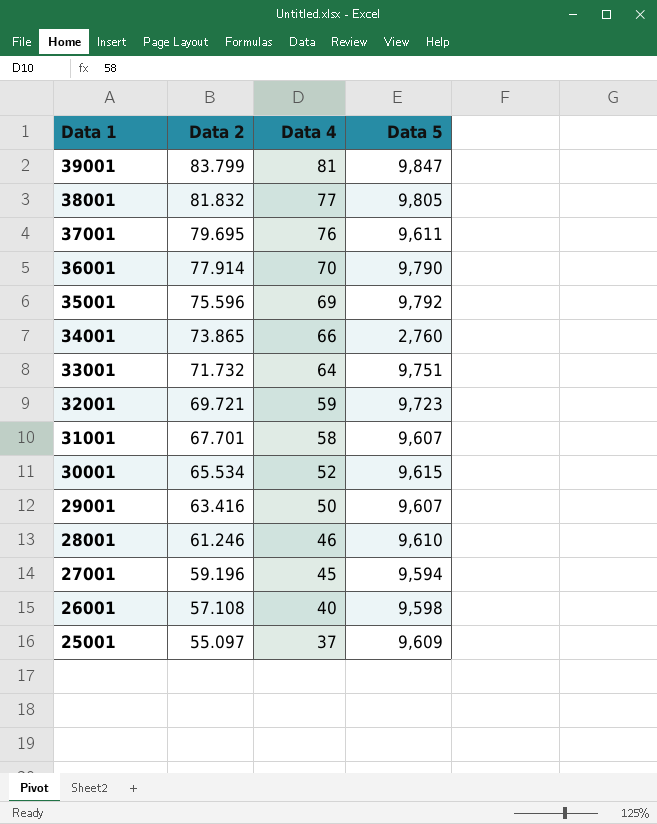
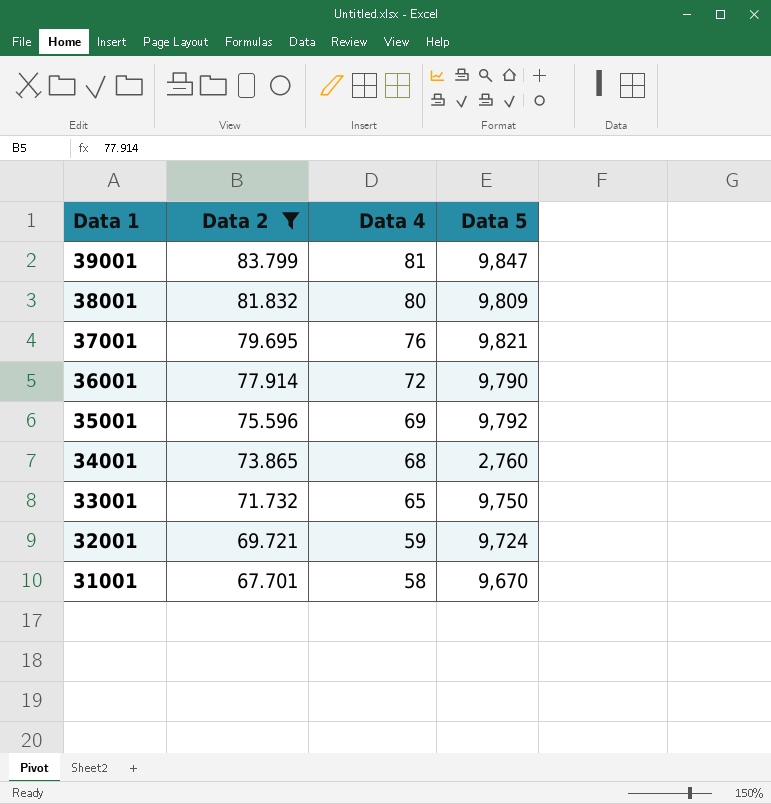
filter: none -> Data 2 >= 67.701
38001 | Data 4: 77 -> 80
38001 | Data 5: 9,805 -> 9,809
37001 | Data 5: 9,611 -> 9,821
36001 | Data 4: 70 -> 72
34001 | Data 4: 66 -> 68
33001 | Data 4: 64 -> 65
33001 | Data 5: 9,751 -> 9,750
32001 | Data 5: 9,723 -> 9,724
31001 | Data 5: 9,607 -> 9,670

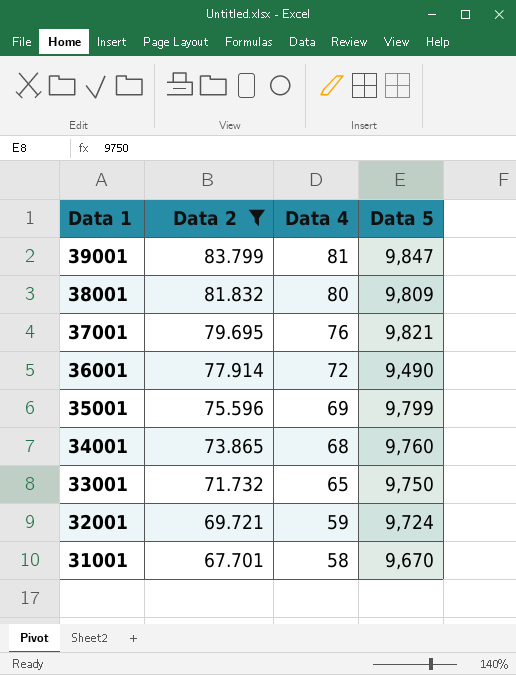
36001 | Data 5: 9,790 -> 9,490
35001 | Data 5: 9,792 -> 9,799
34001 | Data 5: 2,760 -> 9,760

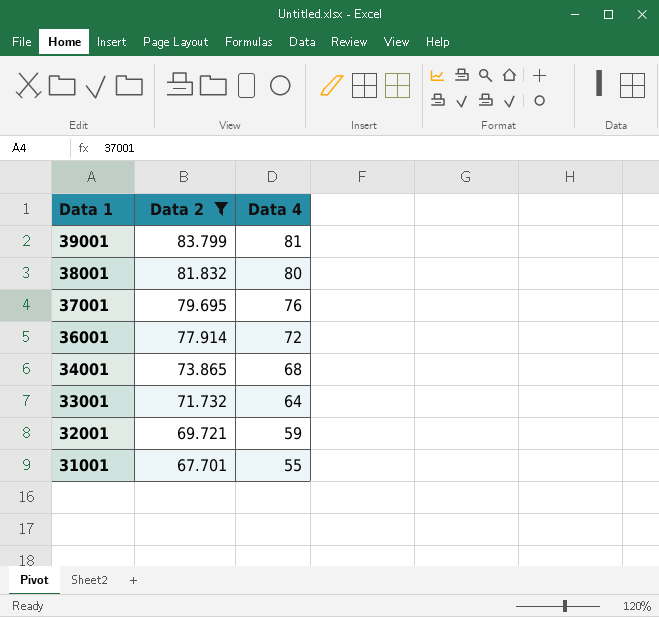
column Data 5 | position: 4 -> none
row 35001: 75.596 | 69 | 9,799 -> none
33001 | Data 4: 65 -> 64
31001 | Data 4: 58 -> 55

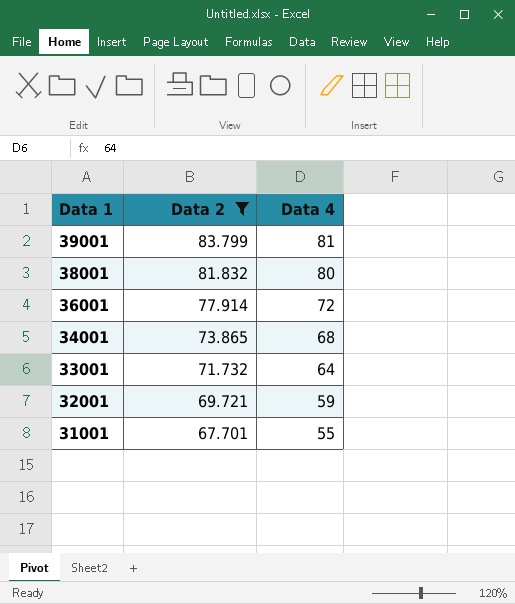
row 37001: 79.695 | 76 -> none

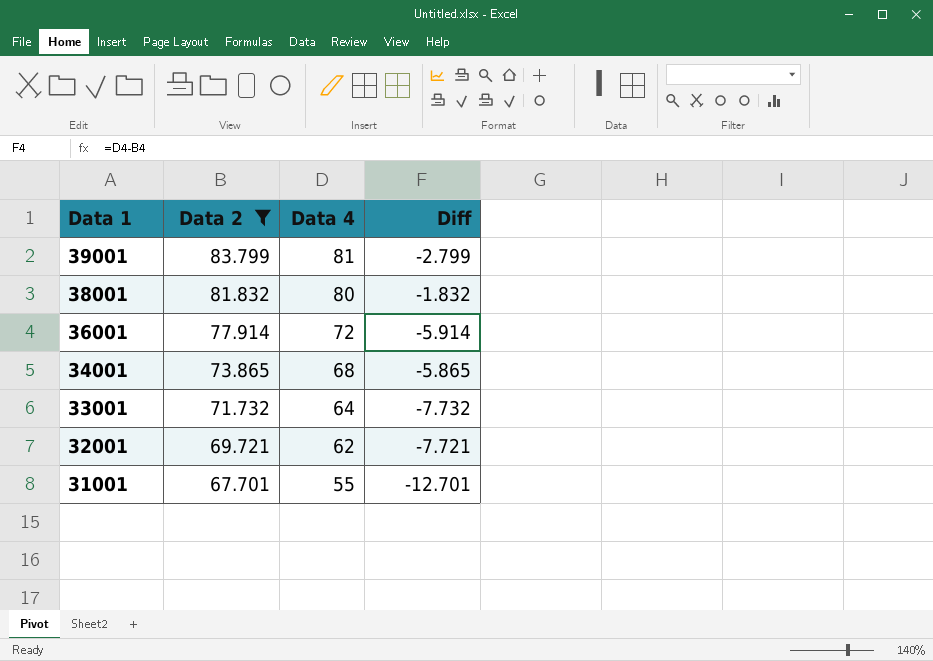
column Diff | formula: none -> [Data 4] - [Data 2]
32001 | Data 4: 59 -> 62

